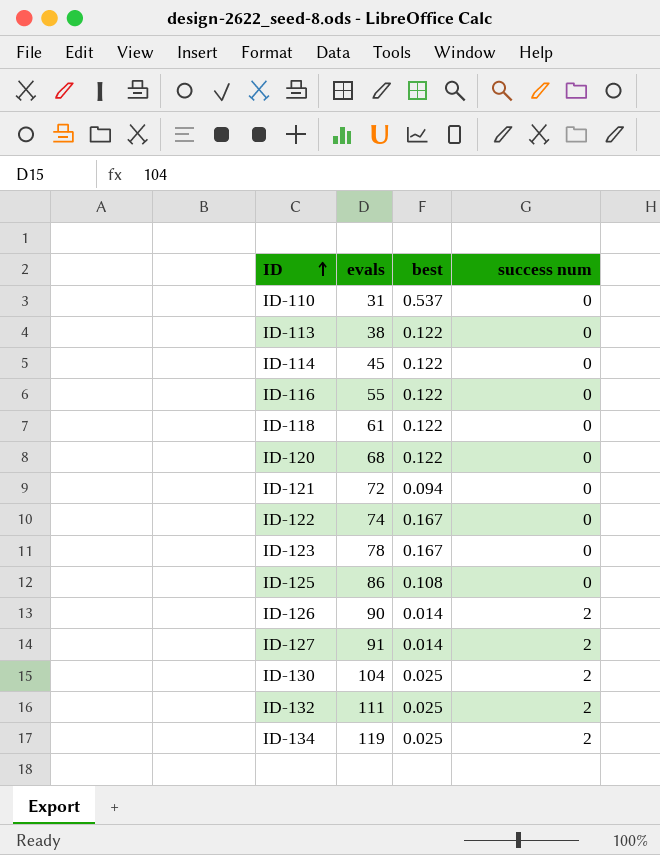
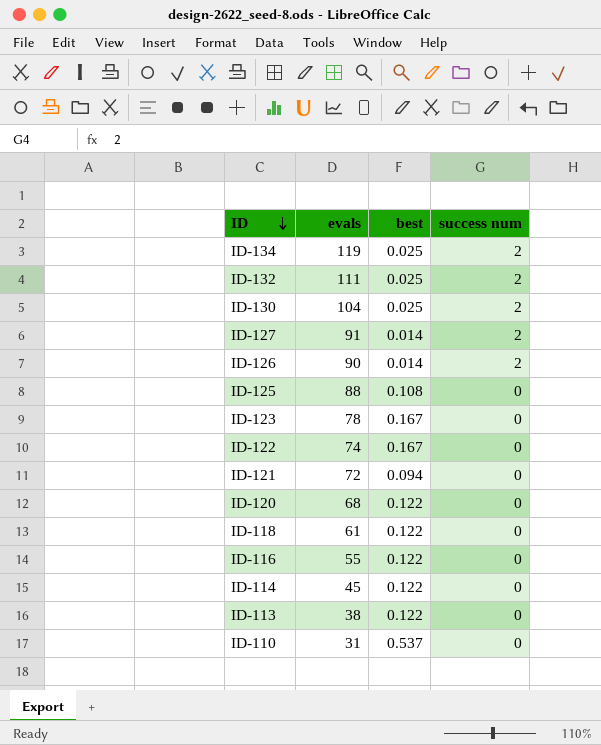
row order: ID ascending -> ID descending
ID-125 | evals: 86 -> 88

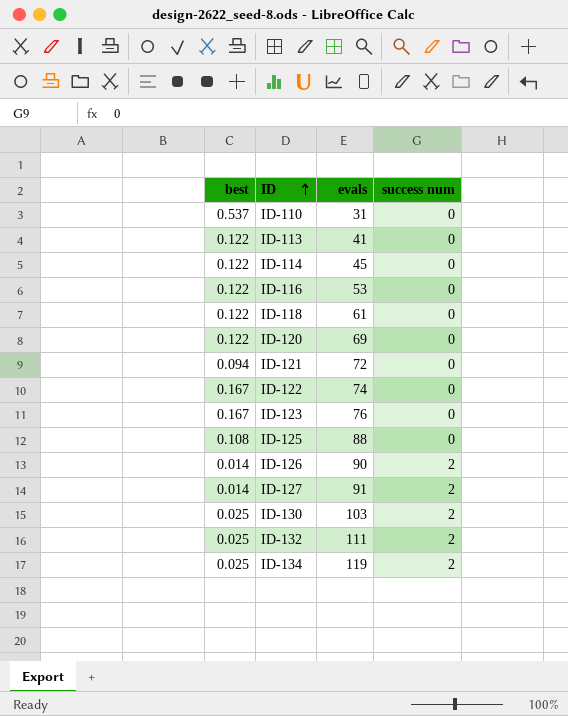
row order: ID descending -> ID ascending
column best | position: 3 -> 1
ID-113 | evals: 38 -> 41
ID-116 | evals: 55 -> 53
ID-120 | evals: 68 -> 69
ID-123 | evals: 78 -> 76
ID-130 | evals: 104 -> 103

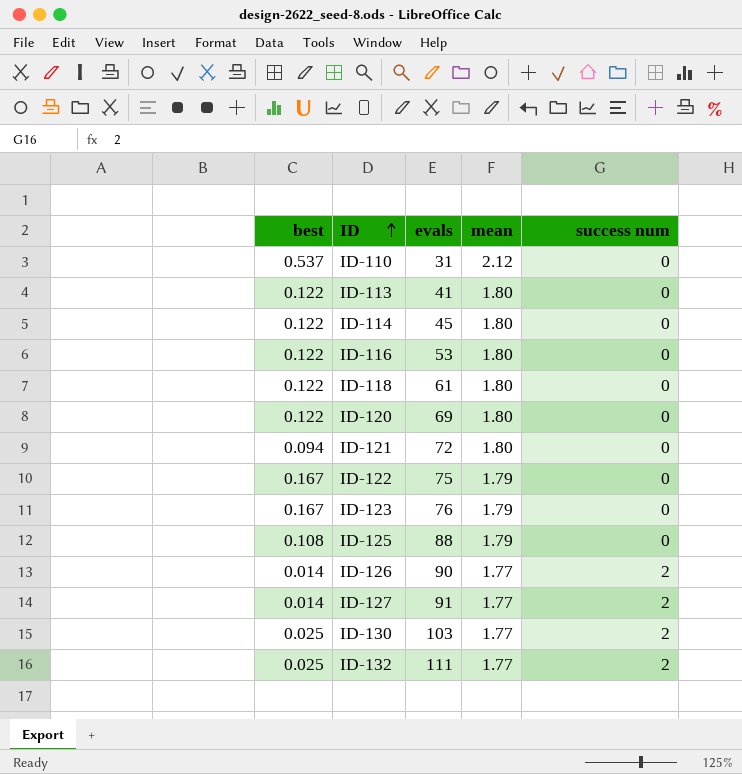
column mean | position: none -> 4
row ID-134: 0.025 | 119 | 2 -> none
ID-122 | evals: 74 -> 75

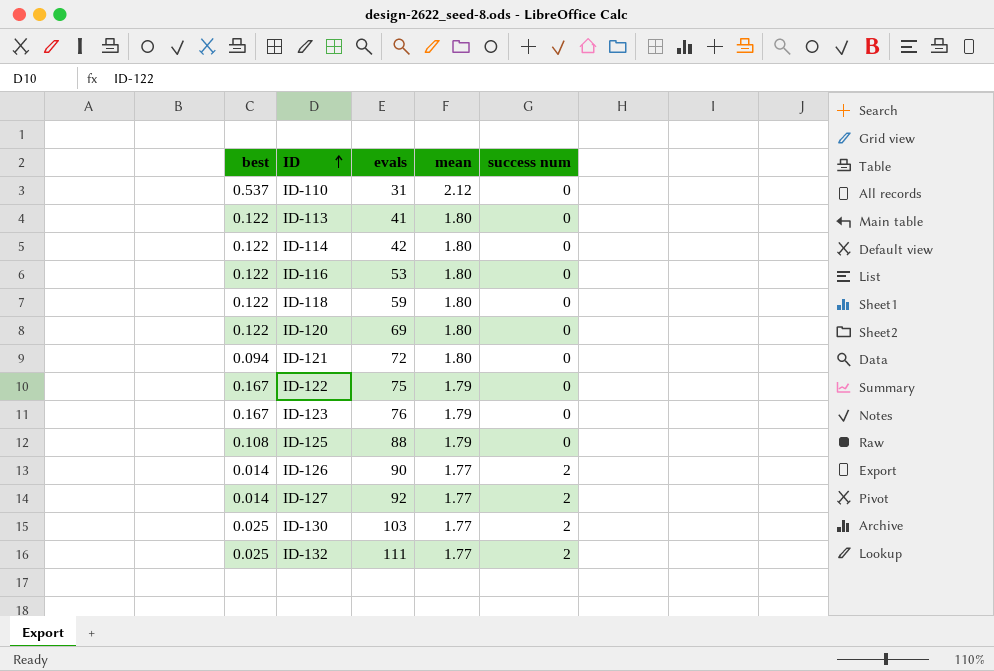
ID-114 | evals: 45 -> 42
ID-118 | evals: 61 -> 59
ID-127 | evals: 91 -> 92

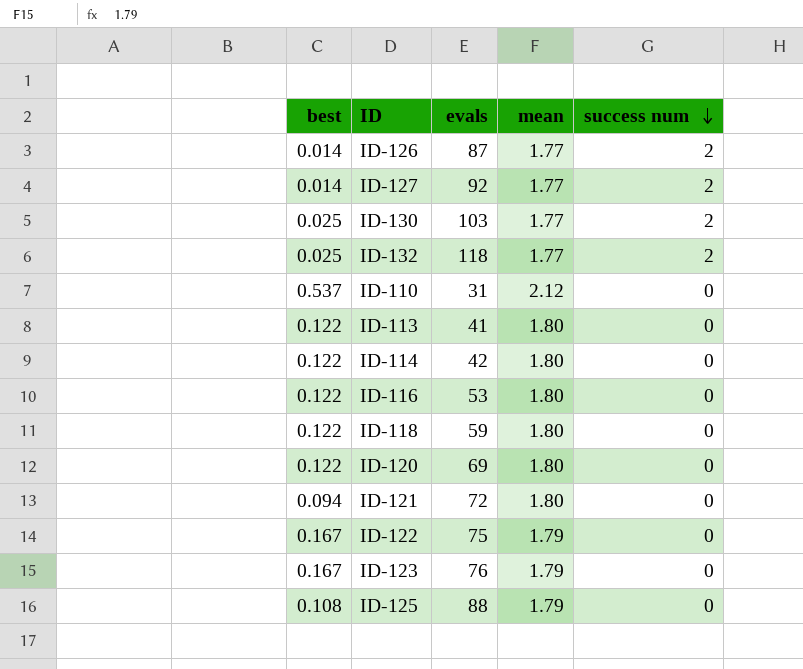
row order: ID ascending -> success num descending
ID-126 | evals: 90 -> 87
ID-132 | evals: 111 -> 118

